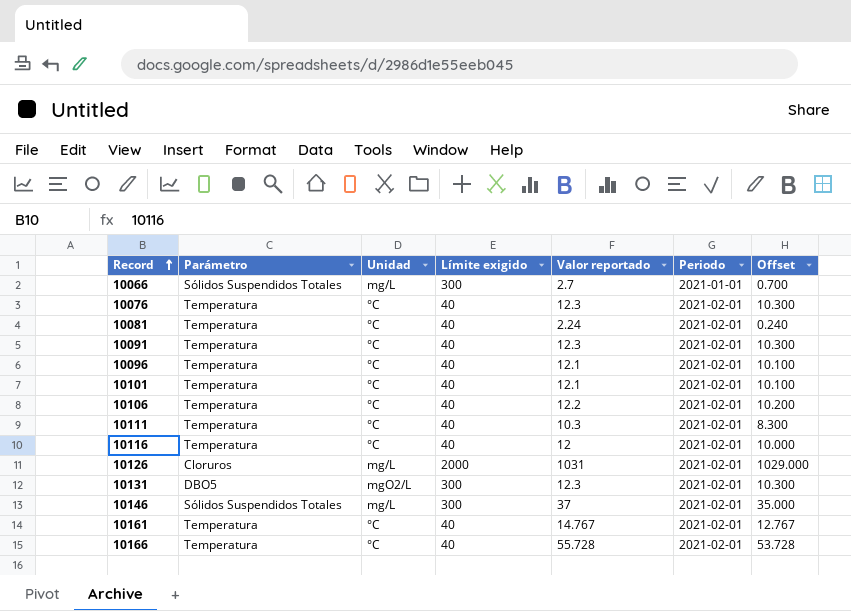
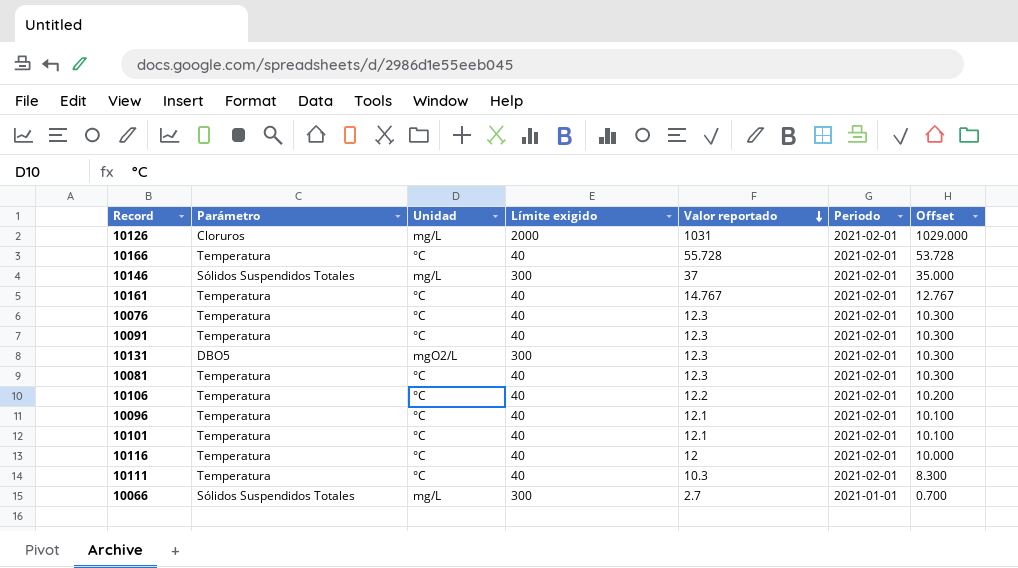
row order: Record ascending -> Valor reportado descending
10081 | Valor reportado: 2.24 -> 12.3
10081 | Offset: 0.240 -> 10.300

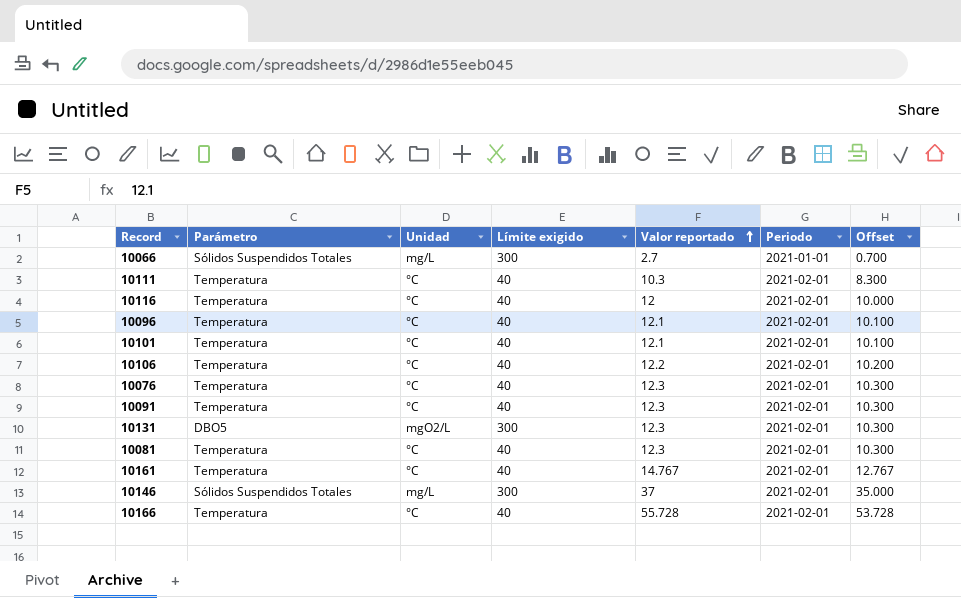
row order: Valor reportado descending -> Valor reportado ascending
row 10126: Cloruros | mg/L | 2000 | 1031 | 2021-02-01 | 1029.000 -> none

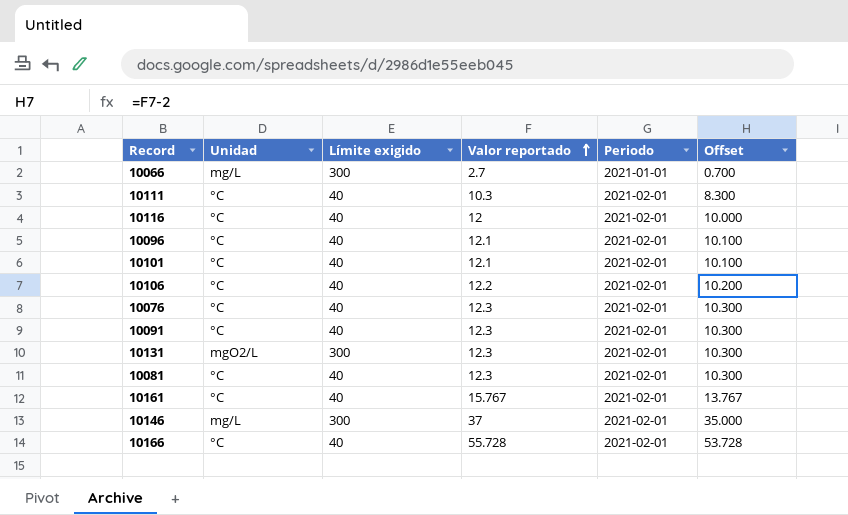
column Parámetro | position: 2 -> none
10161 | Valor reportado: 14.767 -> 15.767
10161 | Offset: 12.767 -> 13.767

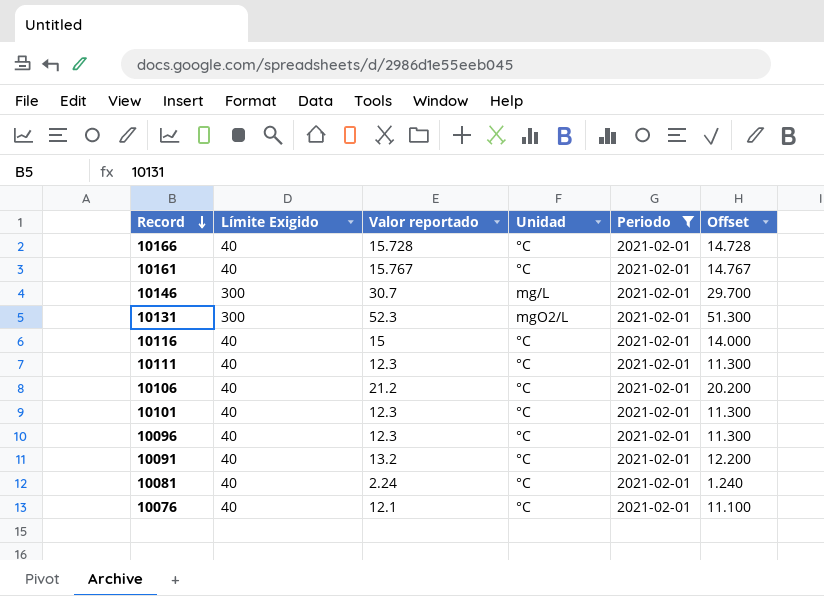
filter: none -> Periodo = 2021-02-01
row order: Valor reportado ascending -> Record descending
column name: Límite exigido -> Límite Exigido
column Unidad | position: 2 -> 4
column Offset | formula: [Valor reportado] - 2 -> [Valor reportado] - 1
10166 | Valor reportado: 55.728 -> 15.728
10146 | Valor reportado: 37 -> 30.7
10131 | Valor reportado: 12.3 -> 52.3
10116 | Valor reportado: 12 -> 15
10111 | Valor reportado: 10.3 -> 12.3
10106 | Valor reportado: 12.2 -> 21.2
10101 | Valor reportado: 12.1 -> 12.3
10096 | Valor reportado: 12.1 -> 12.3
10091 | Valor reportado: 12.3 -> 13.2
10081 | Valor reportado: 12.3 -> 2.24
10076 | Valor reportado: 12.3 -> 12.1

